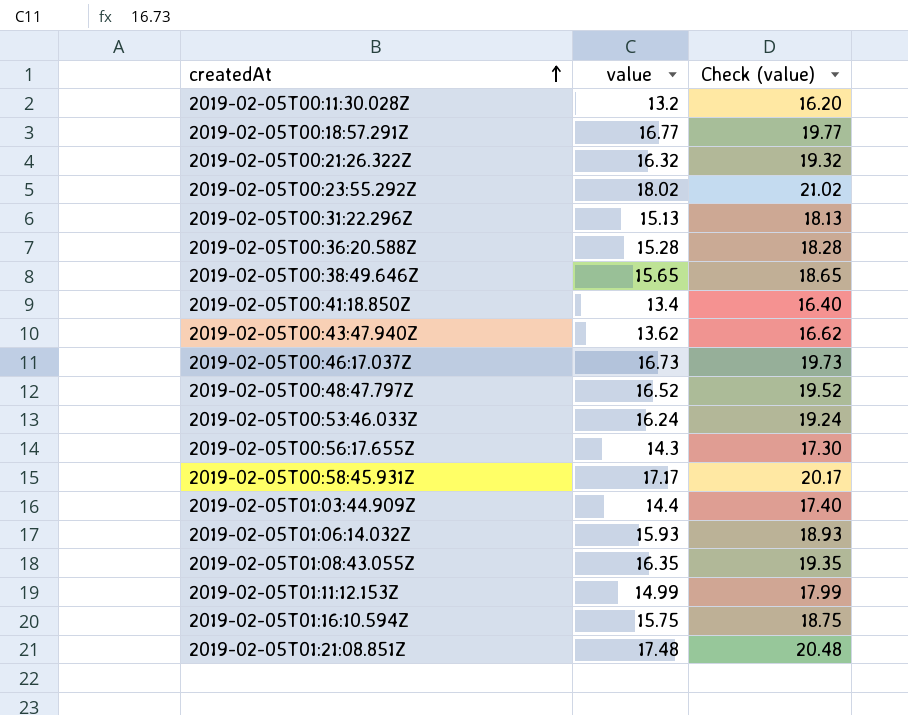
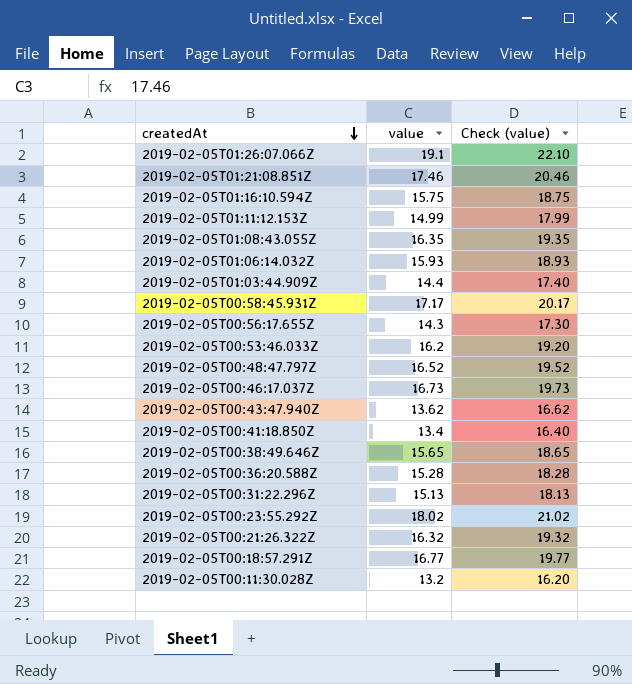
row order: createdAt ascending -> createdAt descending
row 2019-02-05T01:26:07.066Z: none -> 19.1 | 22.10
2019-02-05T01:21:08.851Z | value: 17.48 -> 17.46
2019-02-05T01:21:08.851Z | Check (value): 20.48 -> 20.46
2019-02-05T00:53:46.033Z | value: 16.24 -> 16.2
2019-02-05T00:53:46.033Z | Check (value): 19.24 -> 19.20

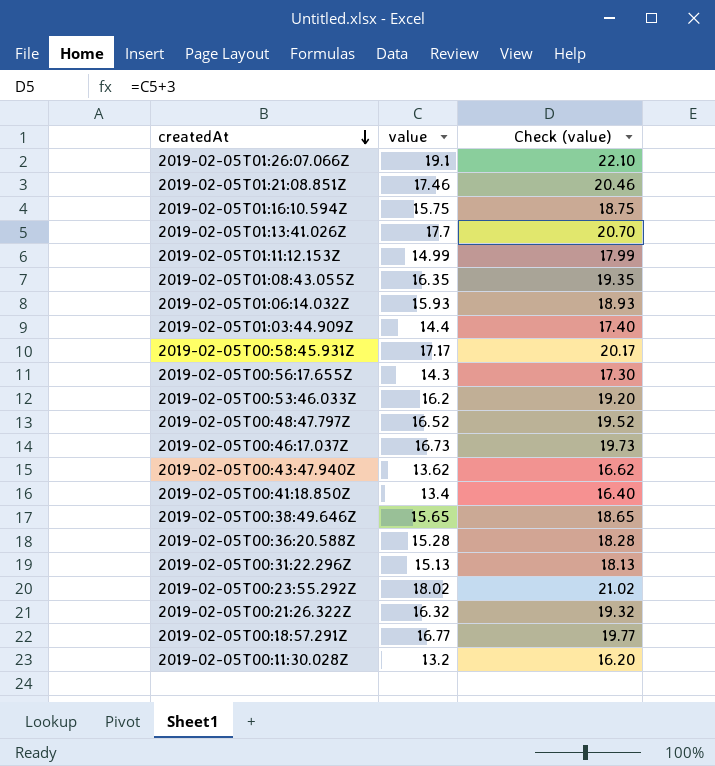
row 2019-02-05T01:13:41.026Z: none -> 17.7 | 20.70

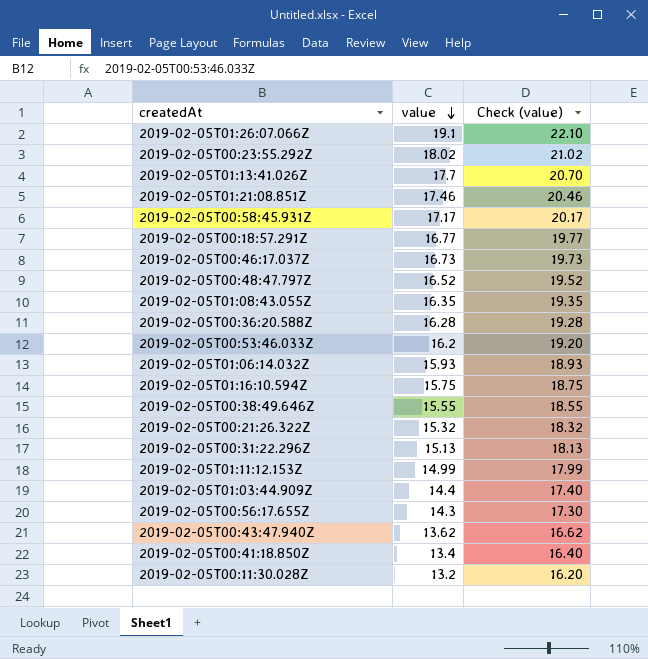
row order: createdAt descending -> value descending
2019-02-05T00:36:20.588Z | value: 15.28 -> 16.28
2019-02-05T00:36:20.588Z | Check (value): 18.28 -> 19.28
2019-02-05T00:38:49.646Z | value: 15.65 -> 15.55
2019-02-05T00:38:49.646Z | Check (value): 18.65 -> 18.55
2019-02-05T00:21:26.322Z | value: 16.32 -> 15.32
2019-02-05T00:21:26.322Z | Check (value): 19.32 -> 18.32

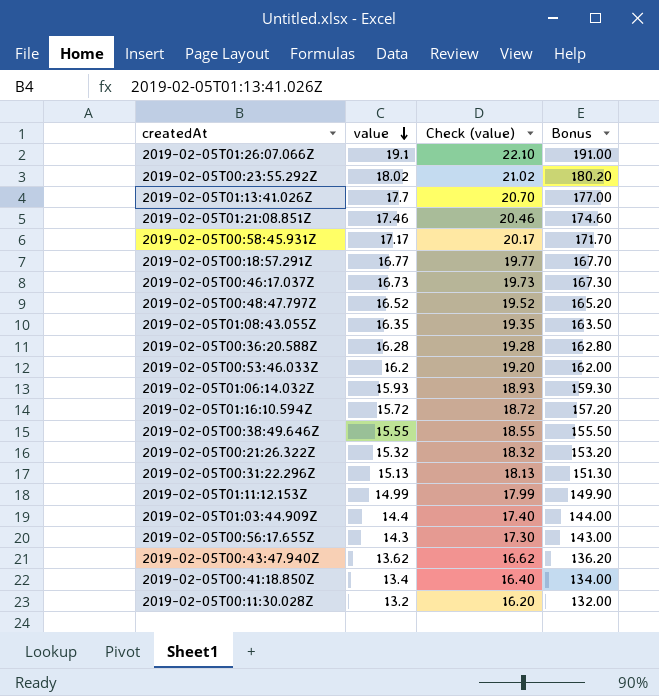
column Bonus | formula: none -> [value] * 10
2019-02-05T01:16:10.594Z | value: 15.75 -> 15.72
2019-02-05T01:16:10.594Z | Check (value): 18.75 -> 18.72

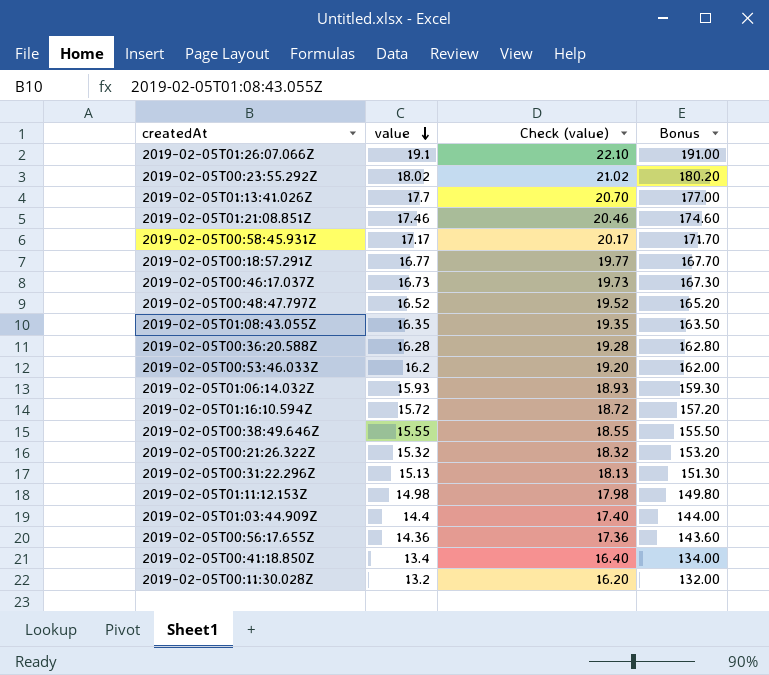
row 2019-02-05T00:43:47.940Z: 13.62 | 16.62 | 136.20 -> none
2019-02-05T01:11:12.153Z | value: 14.99 -> 14.98
2019-02-05T01:11:12.153Z | Check (value): 17.99 -> 17.98
2019-02-05T01:11:12.153Z | Bonus: 149.90 -> 149.80
2019-02-05T00:56:17.655Z | value: 14.3 -> 14.36
2019-02-05T00:56:17.655Z | Check (value): 17.30 -> 17.36
2019-02-05T00:56:17.655Z | Bonus: 143.00 -> 143.60

